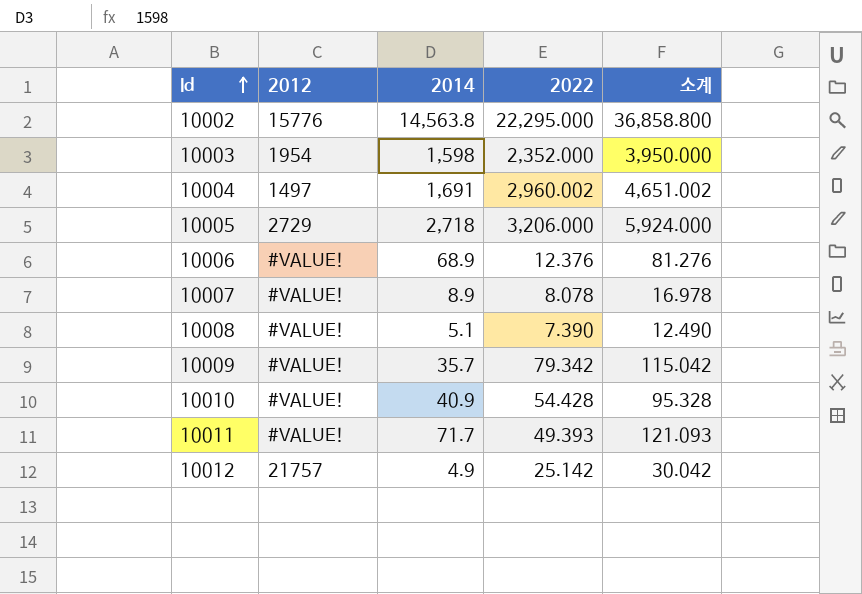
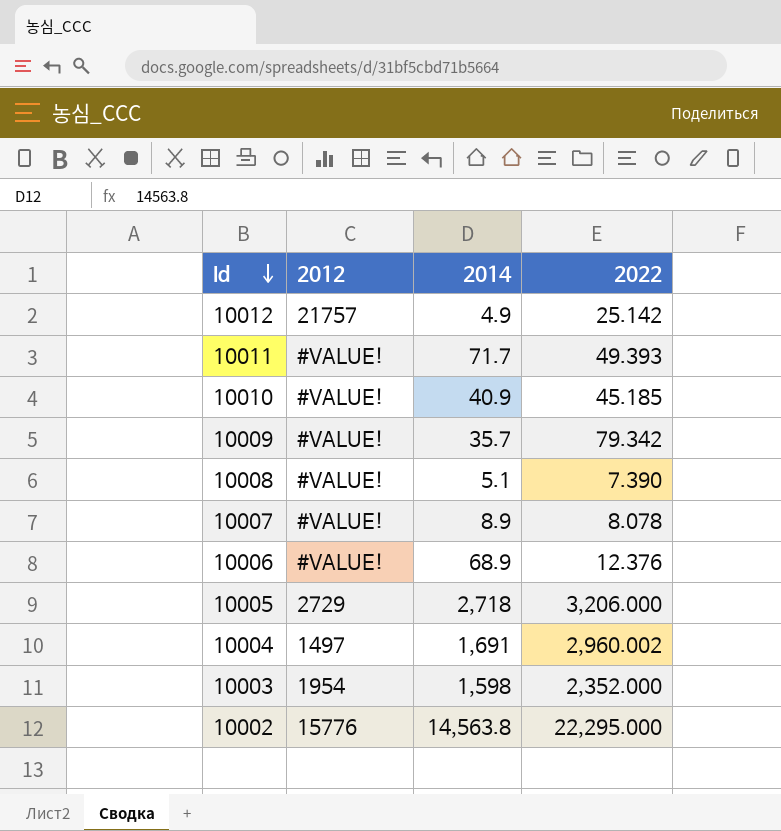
row order: Id ascending -> Id descending
column 소계 | formula: [2014] + [2022] -> none
10010 | 2022: 54.428 -> 45.185

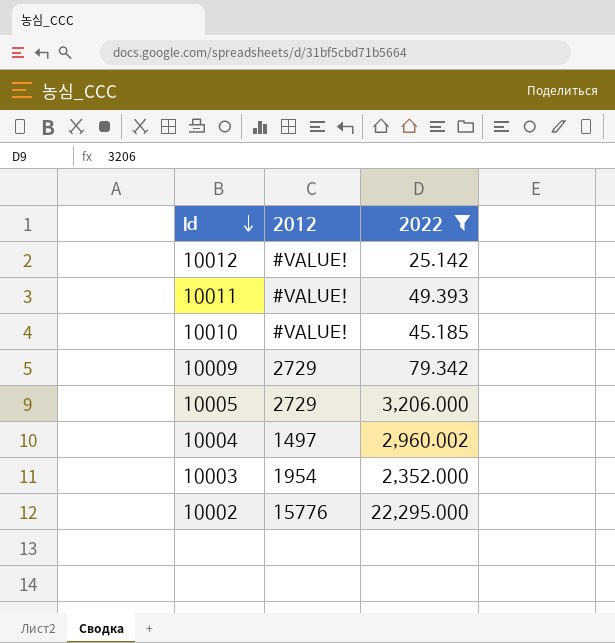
filter: none -> 2022 >= 25.142
column 2014 | position: 3 -> none
10012 | 2012: 21757 -> #VALUE!
10009 | 2012: #VALUE! -> 2729

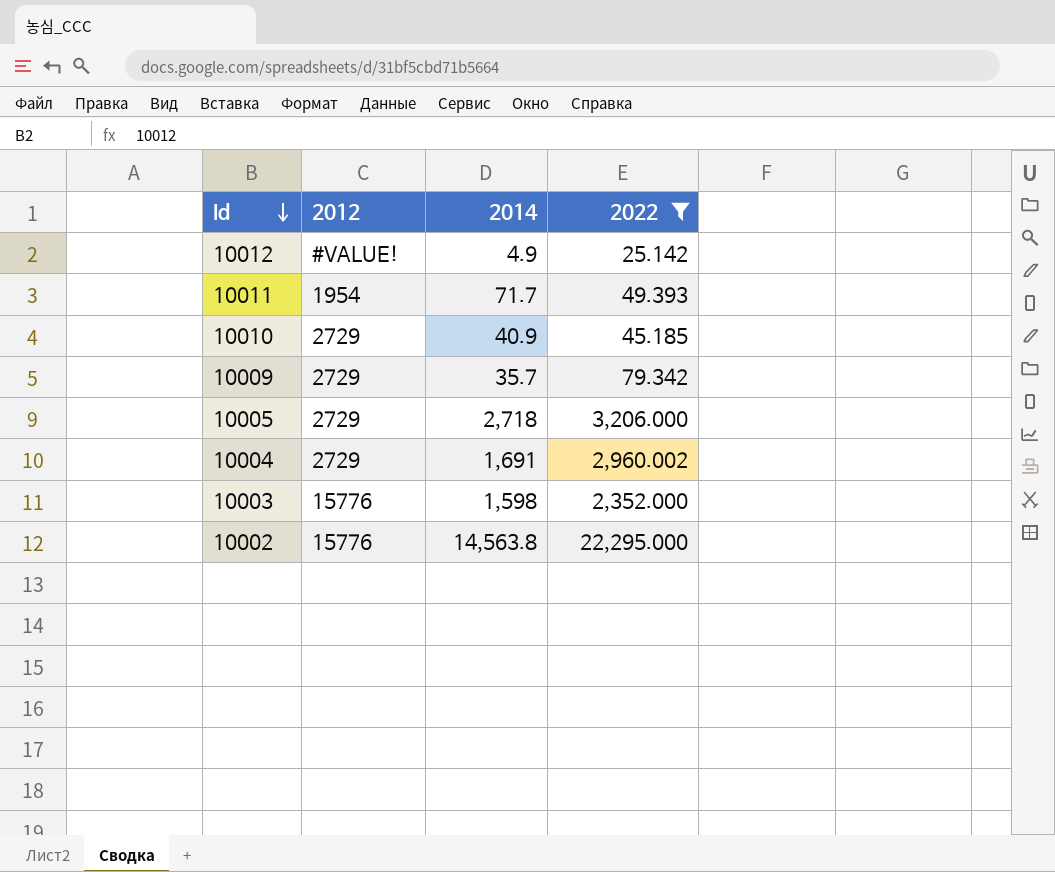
column 2014 | position: none -> 3
10011 | 2012: #VALUE! -> 1954
10010 | 2012: #VALUE! -> 2729
10004 | 2012: 1497 -> 2729
10003 | 2012: 1954 -> 15776

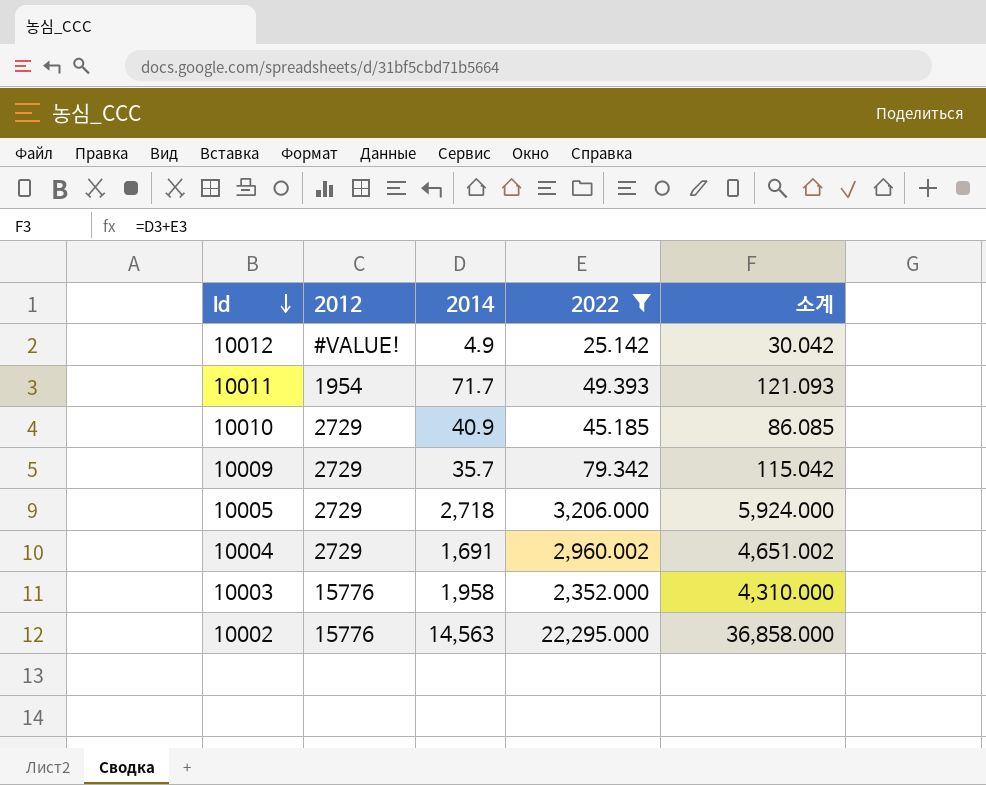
column 소계 | formula: none -> [2014] + [2022]
10003 | 2014: 1,598 -> 1,958
10002 | 2014: 14,563.8 -> 14,563

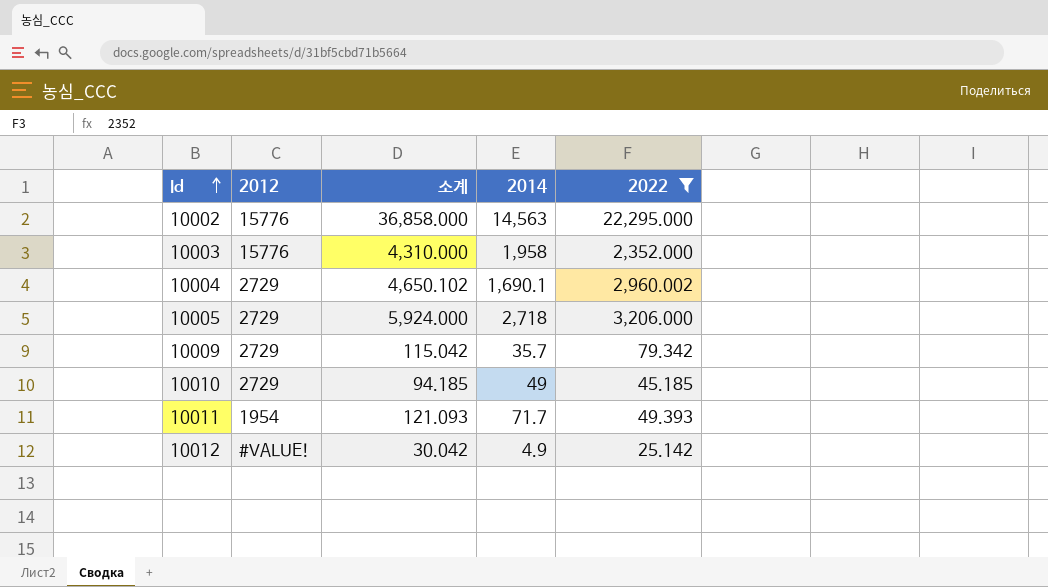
row order: Id descending -> Id ascending
column 소계 | position: 5 -> 3
10004 | 소계: 4,651.002 -> 4,650.102
10004 | 2014: 1,691 -> 1,690.1
10010 | 소계: 86.085 -> 94.185
10010 | 2014: 40.9 -> 49

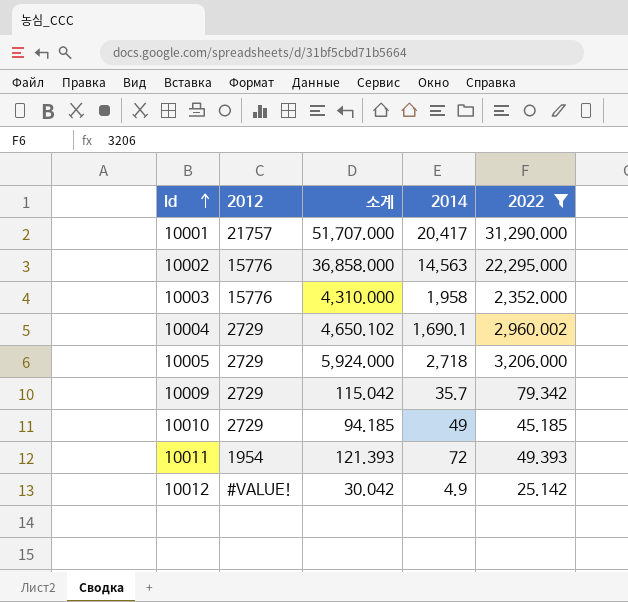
row 10001: none -> 21757 | 51,707.000 | 20,417 | 31,290.000
10011 | 소계: 121.093 -> 121.393
10011 | 2014: 71.7 -> 72

